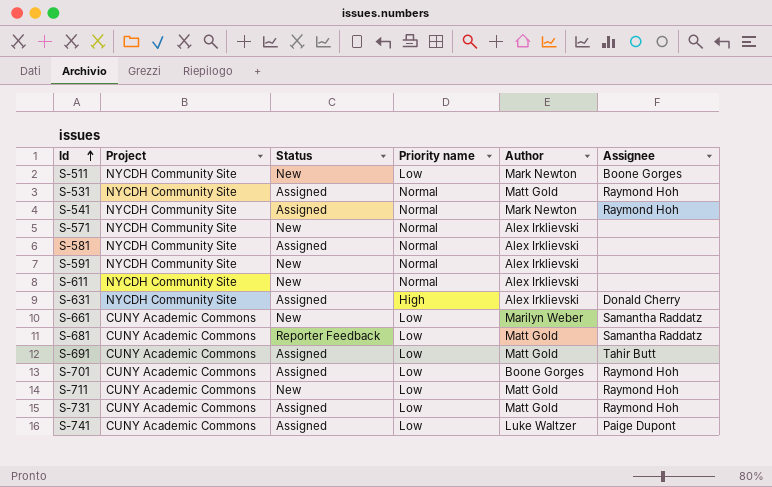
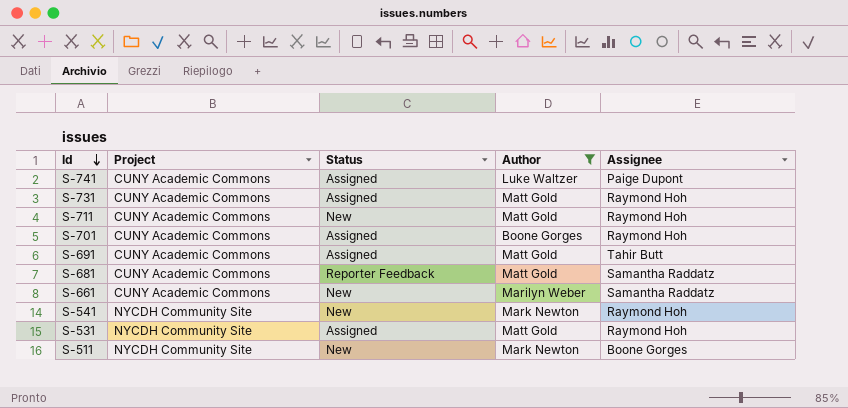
filter: none -> Author != Alex Irklievski
row order: Id ascending -> Id descending
column Priority name | position: 4 -> none
S-541 | Status: Assigned -> New

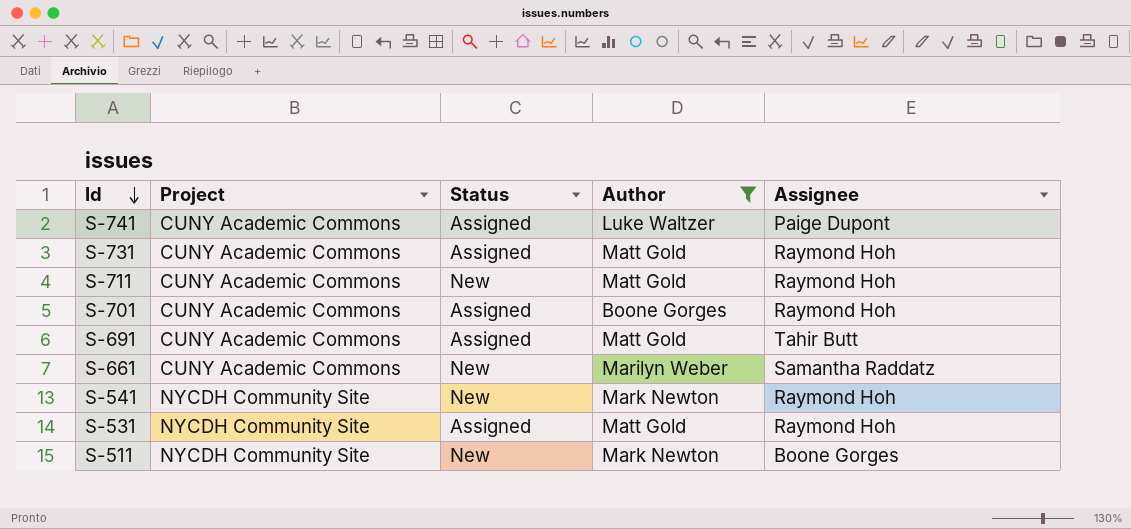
row S-681: CUNY Academic Commons | Reporter Feedback | Matt Gold | Samantha Raddatz -> none

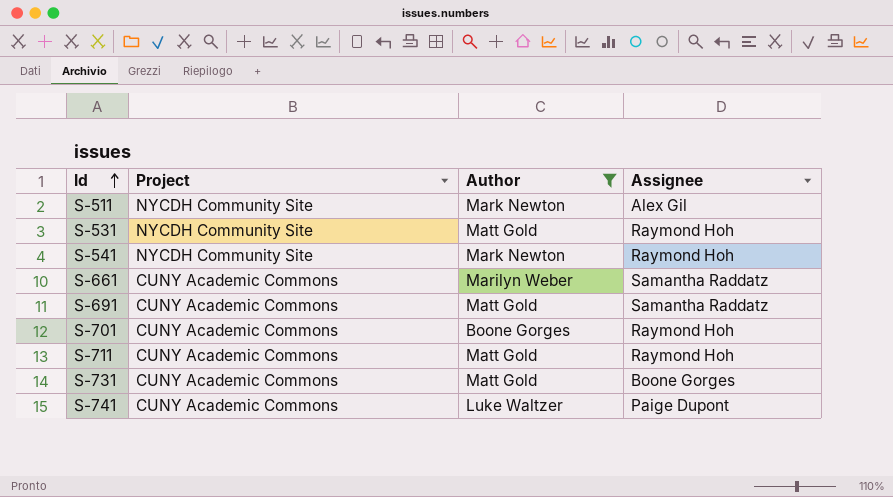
row order: Id descending -> Id ascending
column Status | position: 3 -> none
S-511 | Assignee: Boone Gorges -> Alex Gil
S-691 | Assignee: Tahir Butt -> Samantha Raddatz
S-731 | Assignee: Raymond Hoh -> Boone Gorges

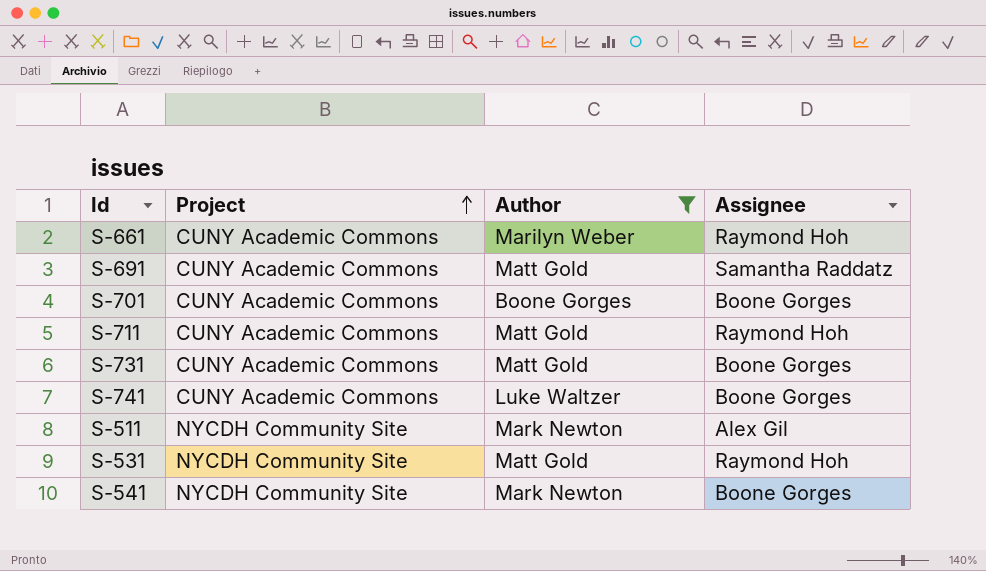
row order: Id ascending -> Project ascending
S-661 | Assignee: Samantha Raddatz -> Raymond Hoh
S-701 | Assignee: Raymond Hoh -> Boone Gorges
S-741 | Assignee: Paige Dupont -> Boone Gorges
S-541 | Assignee: Raymond Hoh -> Boone Gorges

